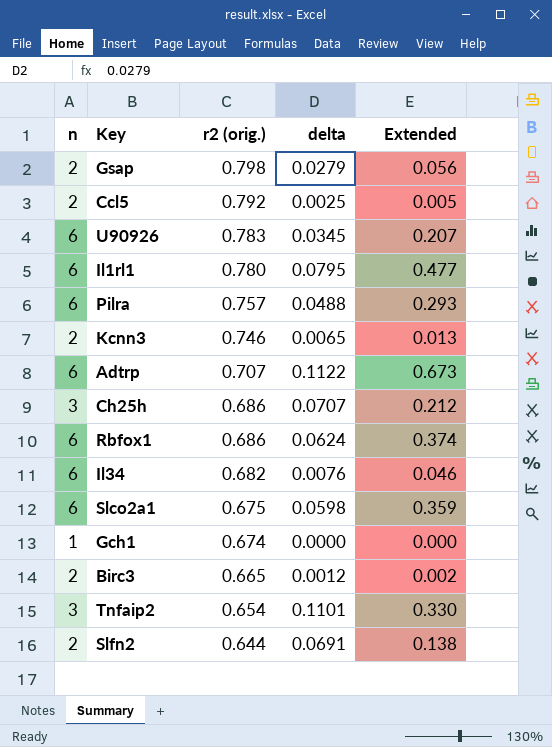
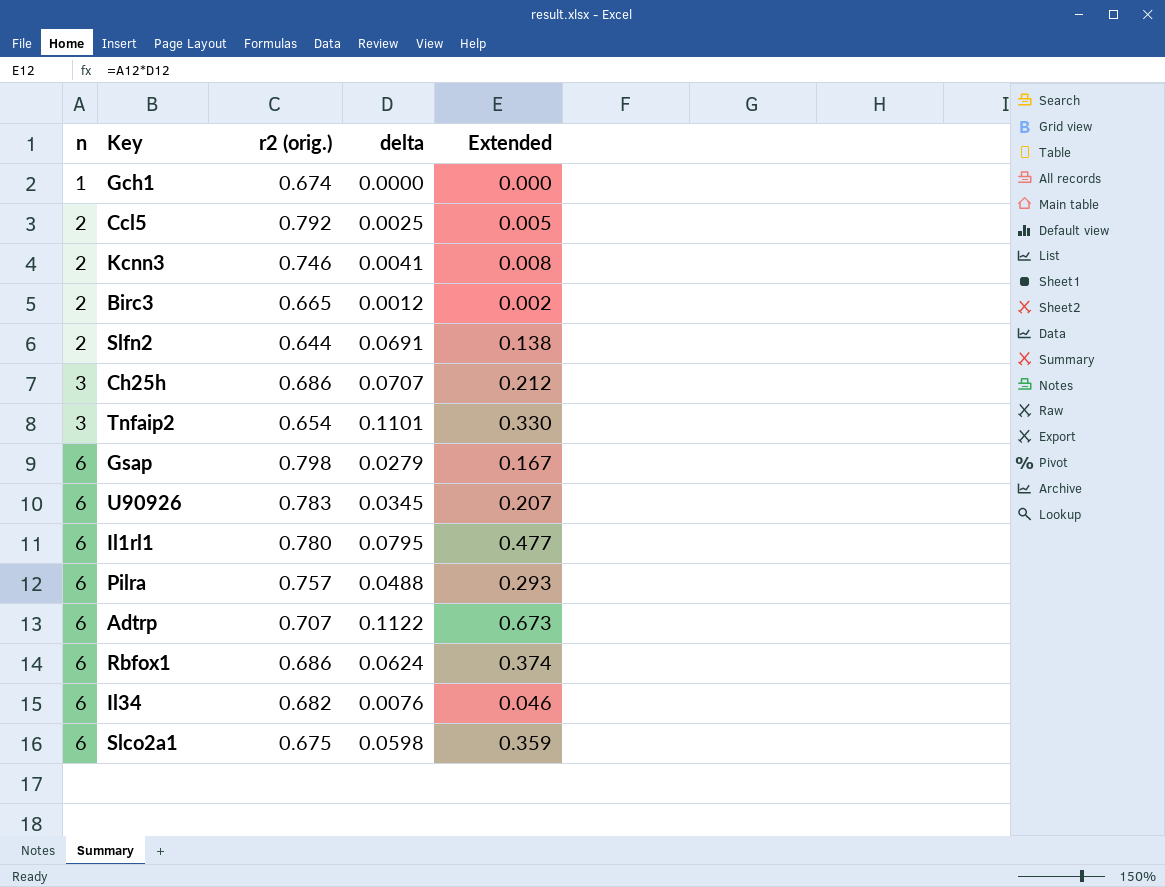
row order: r2 (orig.) descending -> n ascending
Kcnn3 | delta: 0.0065 -> 0.0041
Kcnn3 | Extended: 0.013 -> 0.008
Gsap | n: 2 -> 6
Gsap | Extended: 0.056 -> 0.167

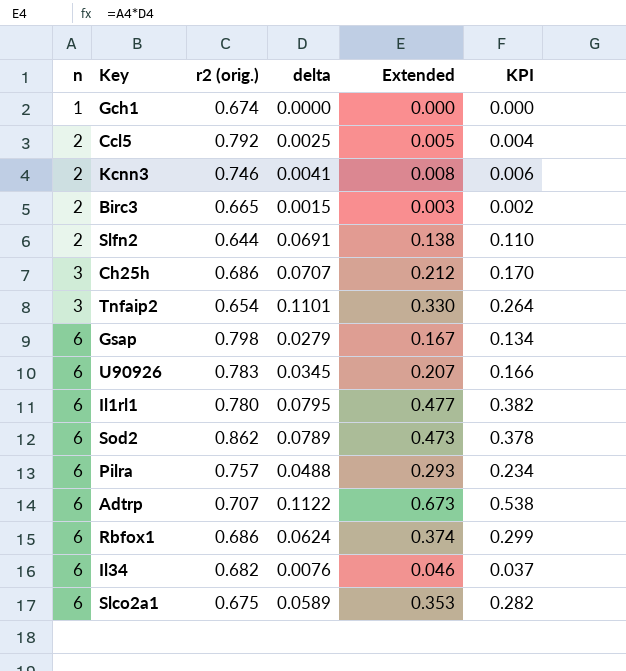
column KPI | formula: none -> [Extended] * 0.8
Birc3 | delta: 0.0012 -> 0.0015
Birc3 | Extended: 0.002 -> 0.003
row Sod2: none -> 6 | 0.862 | 0.0789 | 0.473 | 0.378
Slco2a1 | delta: 0.0598 -> 0.0589
Slco2a1 | Extended: 0.359 -> 0.353

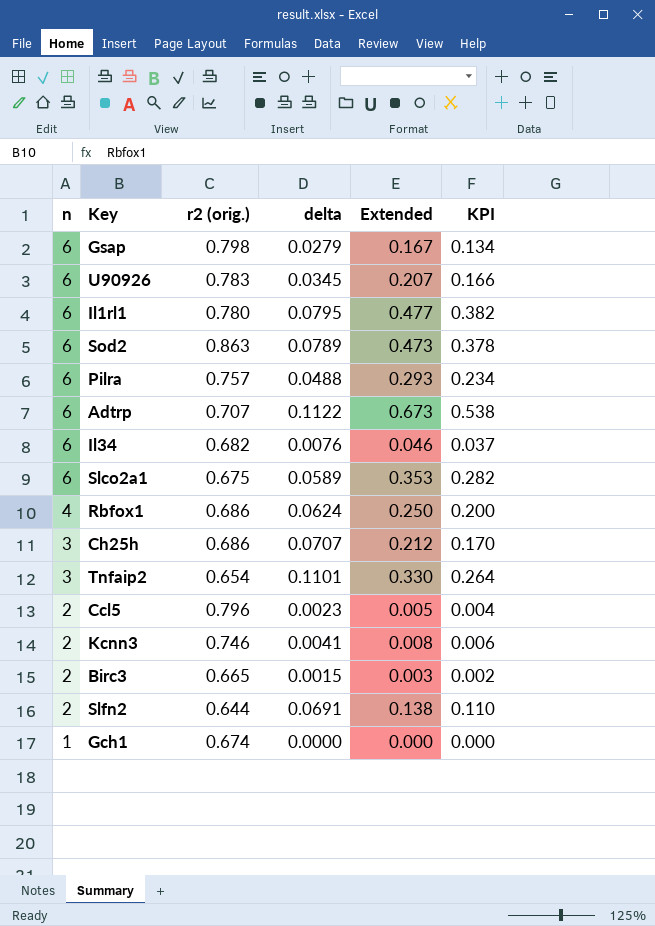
row order: n ascending -> n descending
Sod2 | r2 (orig.): 0.862 -> 0.863
Rbfox1 | n: 6 -> 4
Rbfox1 | Extended: 0.374 -> 0.250
Rbfox1 | KPI: 0.299 -> 0.200
Ccl5 | r2 (orig.): 0.792 -> 0.796
Ccl5 | delta: 0.0025 -> 0.0023

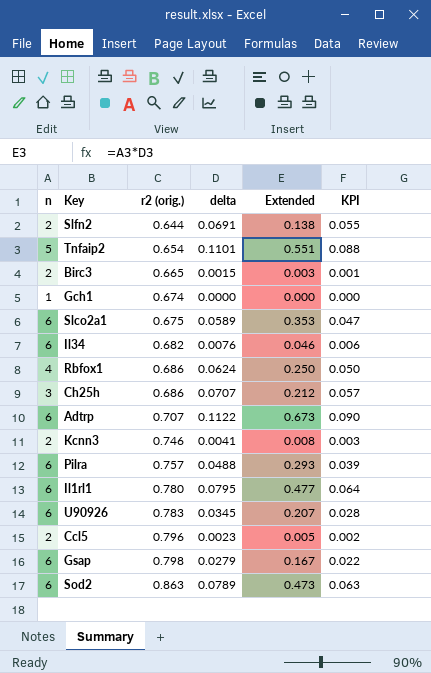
row order: n descending -> r2 (orig.) ascending
column KPI | formula: [Extended] * 0.8 -> [delta] * 0.8
Tnfaip2 | n: 3 -> 5
Tnfaip2 | Extended: 0.330 -> 0.551

